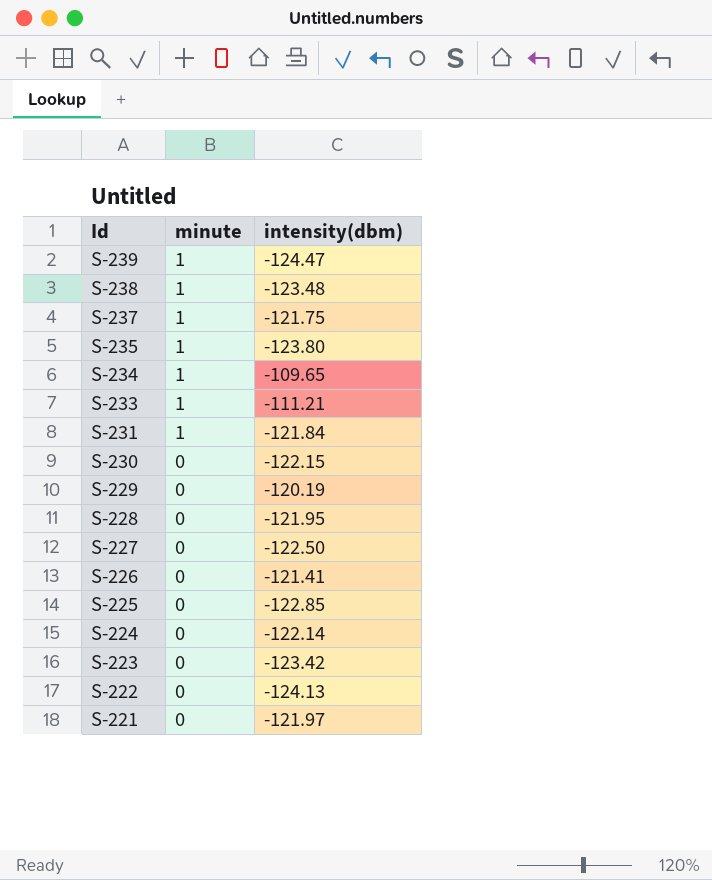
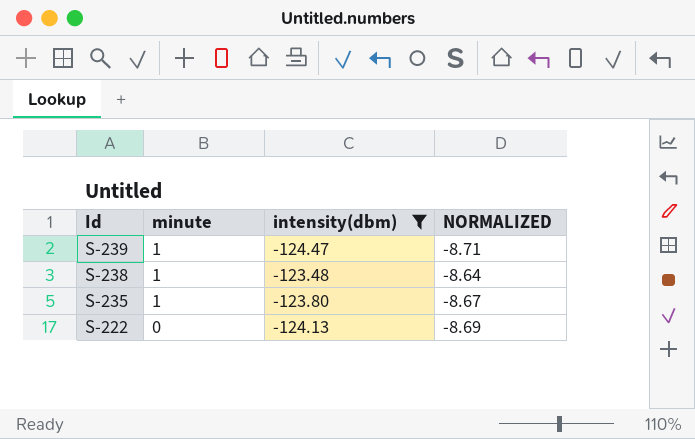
filter: none -> intensity(dbm) <= -123.48
column NORMALIZED | formula: none -> [intensity(dbm)] * 0.07

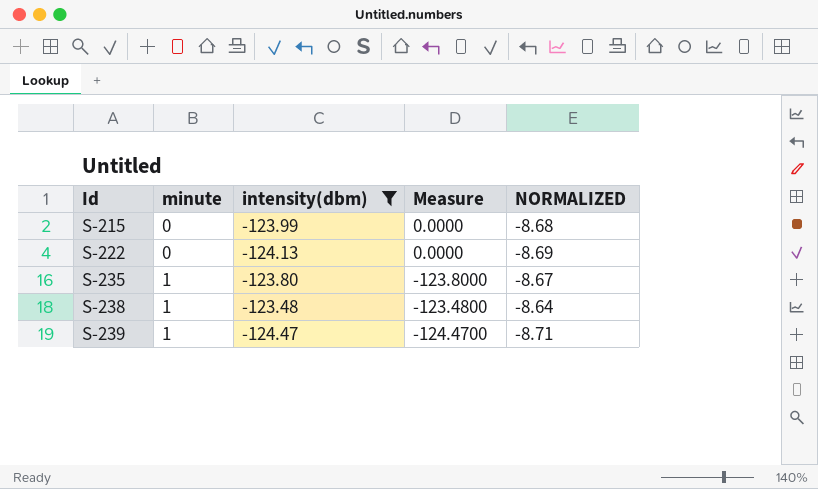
row order: Id descending -> Id ascending
column Measure | formula: none -> [minute] * [intensity(dbm)]
row S-215: none -> 0 | -123.99 | 0.0000 | -8.68

